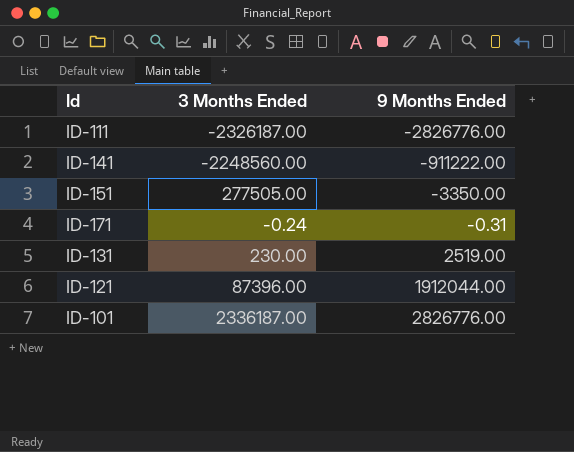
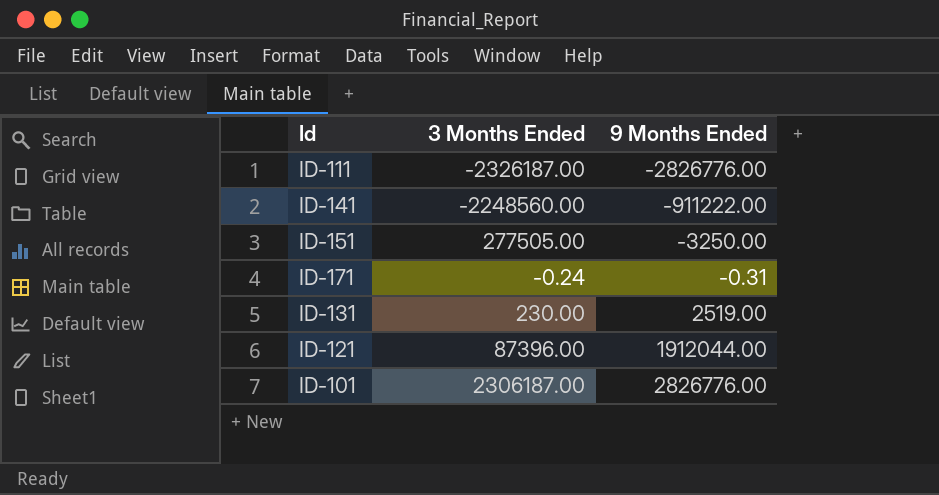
ID-151 | 9 Months Ended: -3350.00 -> -3250.00
ID-101 | 3 Months Ended: 2336187.00 -> 2306187.00

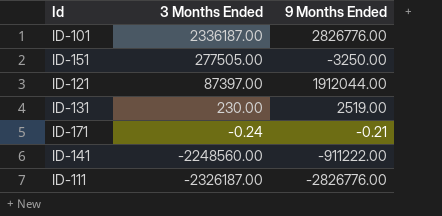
row order: 9 Months Ended ascending -> 3 Months Ended descending
ID-101 | 3 Months Ended: 2306187.00 -> 2336187.00
ID-121 | 3 Months Ended: 87396.00 -> 87397.00
ID-171 | 9 Months Ended: -0.31 -> -0.21

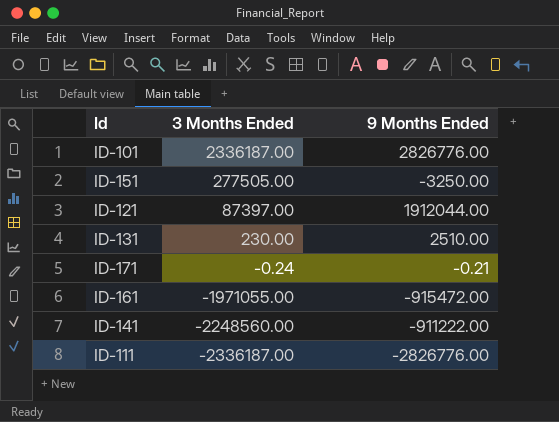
ID-131 | 9 Months Ended: 2519.00 -> 2510.00
row ID-161: none -> -1971055.00 | -915472.00
ID-111 | 3 Months Ended: -2326187.00 -> -2336187.00

